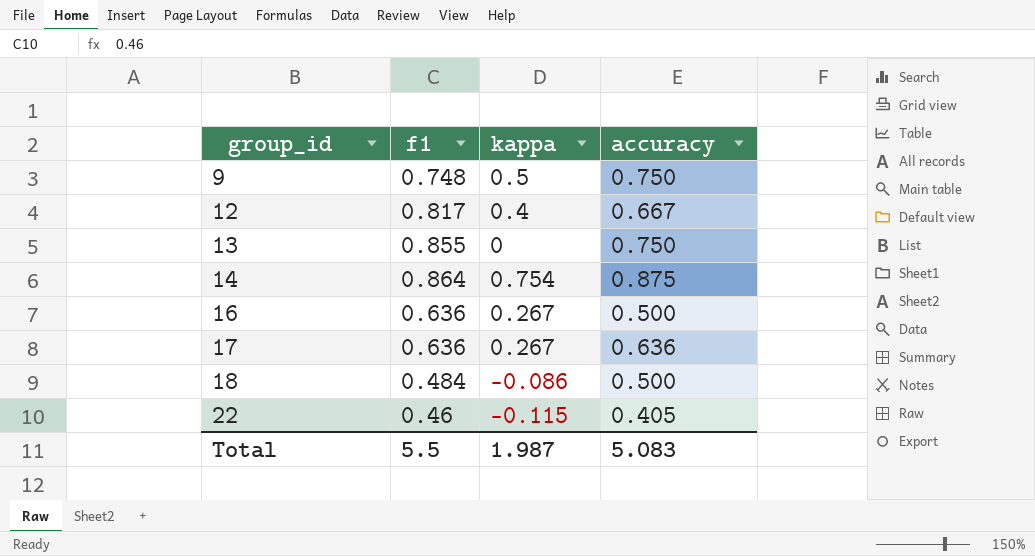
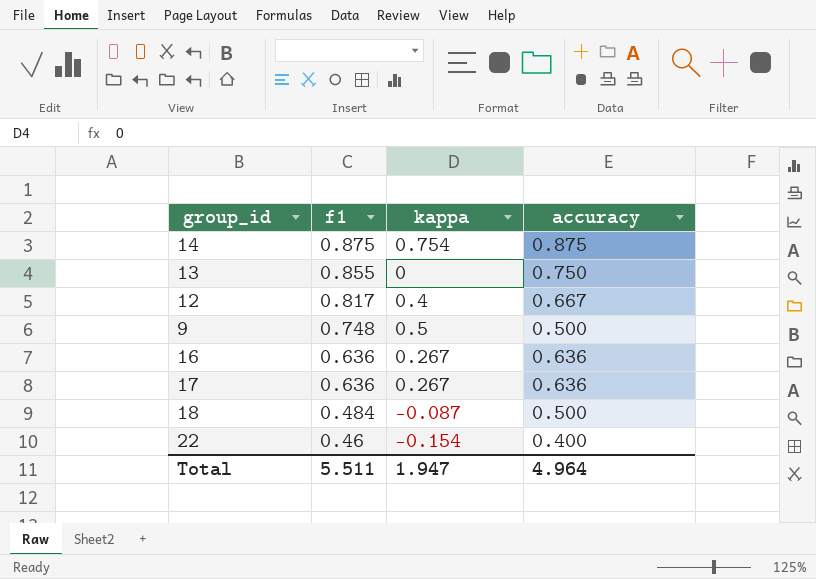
row order: group_id ascending -> f1 descending
14 | f1: 0.864 -> 0.875
9 | accuracy: 0.750 -> 0.500
16 | accuracy: 0.500 -> 0.636
18 | kappa: -0.086 -> -0.087
22 | kappa: -0.115 -> -0.154
22 | accuracy: 0.405 -> 0.400
Total | f1: 5.5 -> 5.511
Total | kappa: 1.987 -> 1.947
Total | accuracy: 5.083 -> 4.964

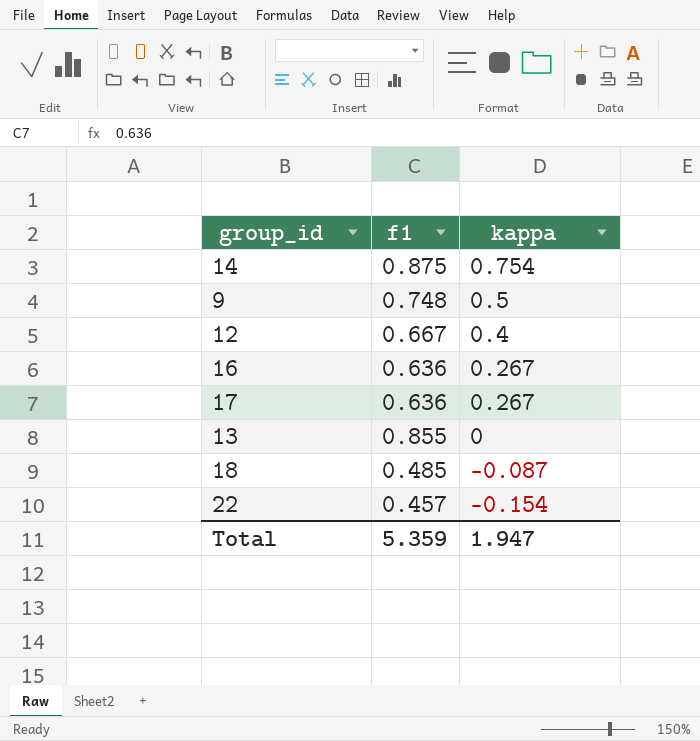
row order: f1 descending -> kappa descending
column accuracy | position: 4 -> none
12 | f1: 0.817 -> 0.667
18 | f1: 0.484 -> 0.485
22 | f1: 0.46 -> 0.457
Total | f1: 5.511 -> 5.359

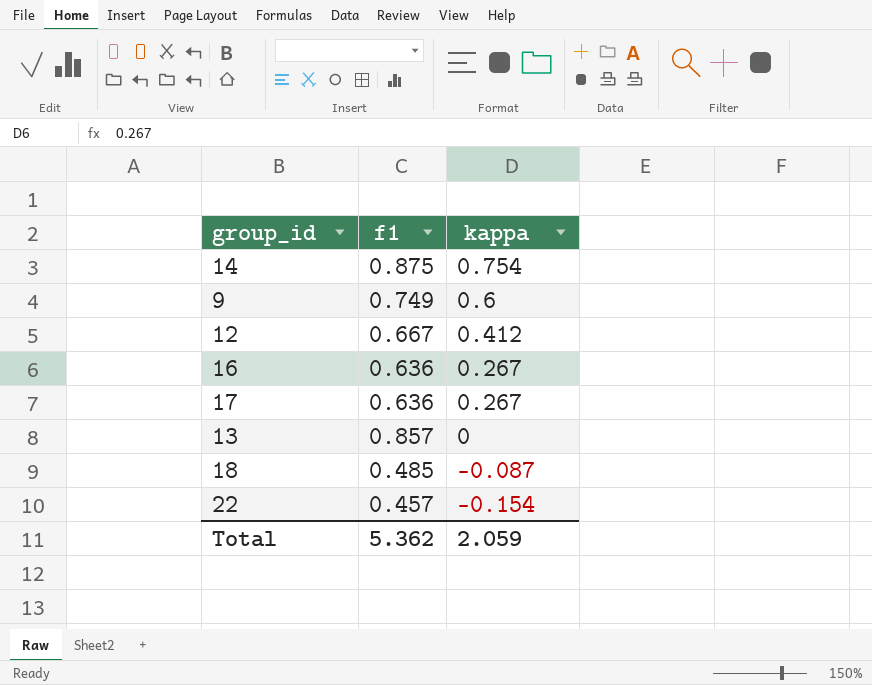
9 | f1: 0.748 -> 0.749
9 | kappa: 0.5 -> 0.6
12 | kappa: 0.4 -> 0.412
13 | f1: 0.855 -> 0.857
Total | f1: 5.359 -> 5.362
Total | kappa: 1.947 -> 2.059

